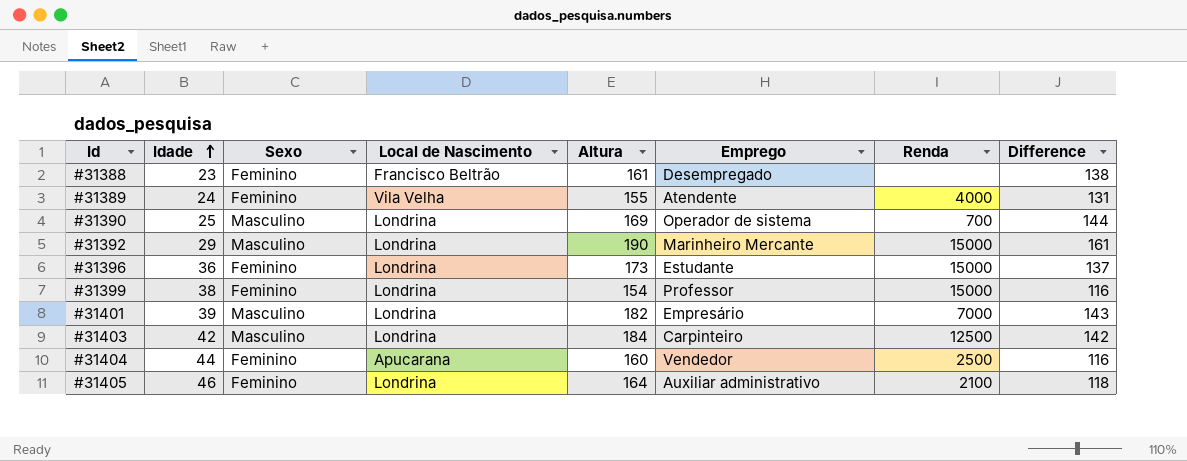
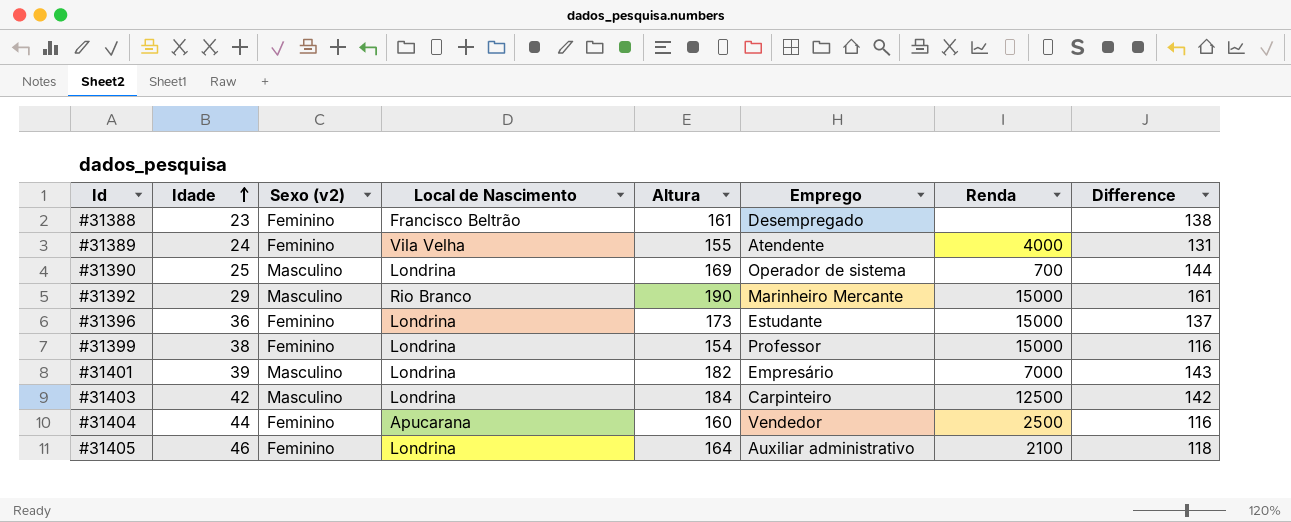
column name: Sexo -> Sexo (v2)
#31392 | Local de Nascimento: Londrina -> Rio Branco

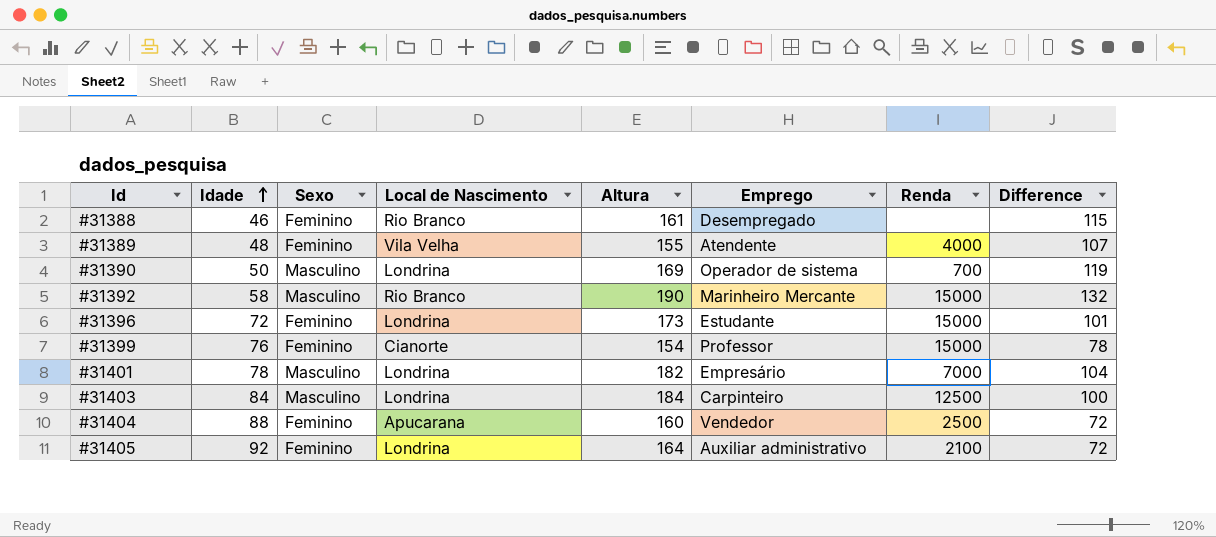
column name: Sexo (v2) -> Sexo
#31388 | Idade: 23 -> 46
#31388 | Local de Nascimento: Francisco Beltrão -> Rio Branco
#31388 | Difference: 138 -> 115
#31389 | Idade: 24 -> 48
#31389 | Difference: 131 -> 107
#31390 | Idade: 25 -> 50
#31390 | Difference: 144 -> 119
#31392 | Idade: 29 -> 58
#31392 | Difference: 161 -> 132
#31396 | Idade: 36 -> 72
#31396 | Difference: 137 -> 101
#31399 | Idade: 38 -> 76
#31399 | Local de Nascimento: Londrina -> Cianorte
#31399 | Difference: 116 -> 78
#31401 | Idade: 39 -> 78
#31401 | Difference: 143 -> 104
#31403 | Idade: 42 -> 84
#31403 | Difference: 142 -> 100
#31404 | Idade: 44 -> 88
#31404 | Difference: 116 -> 72
#31405 | Idade: 46 -> 92
#31405 | Difference: 118 -> 72

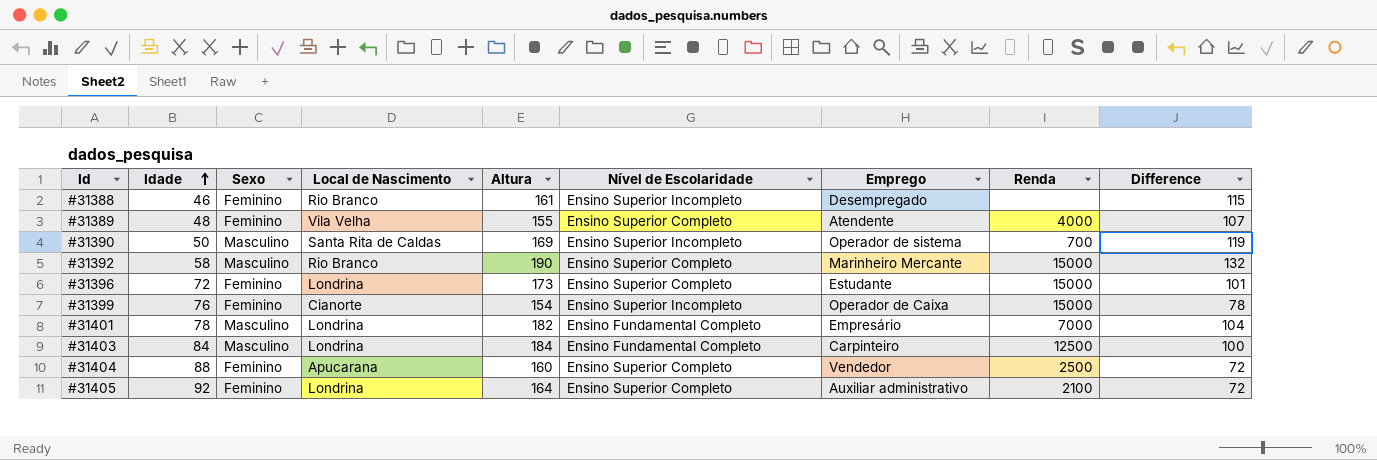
column Nível de Escolaridade | position: none -> 6
#31390 | Local de Nascimento: Londrina -> Santa Rita de Caldas
#31399 | Emprego: Professor -> Operador de Caixa

